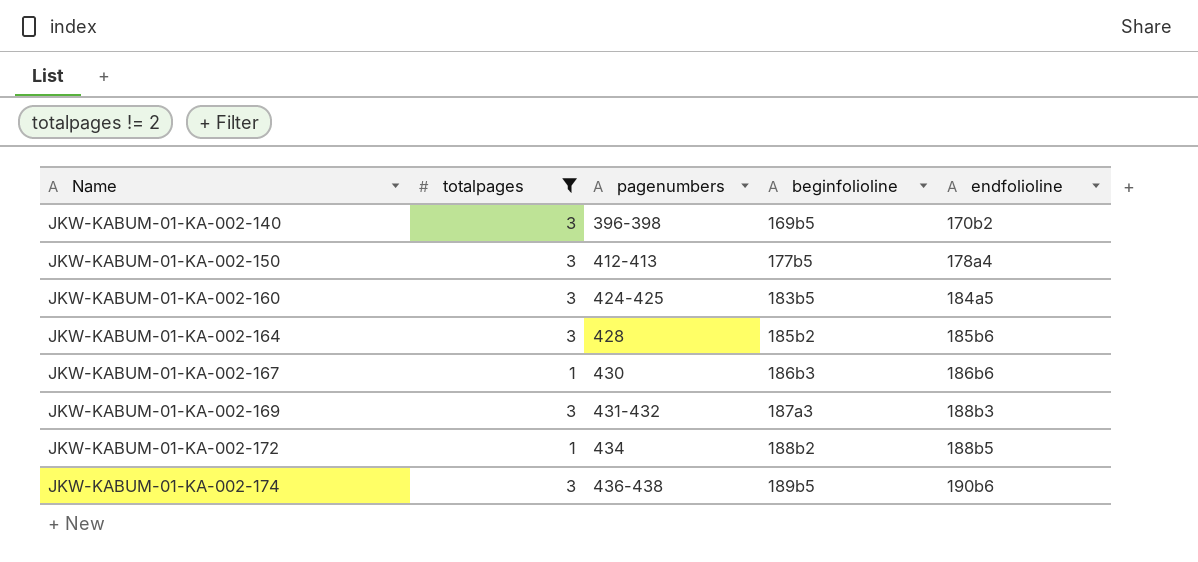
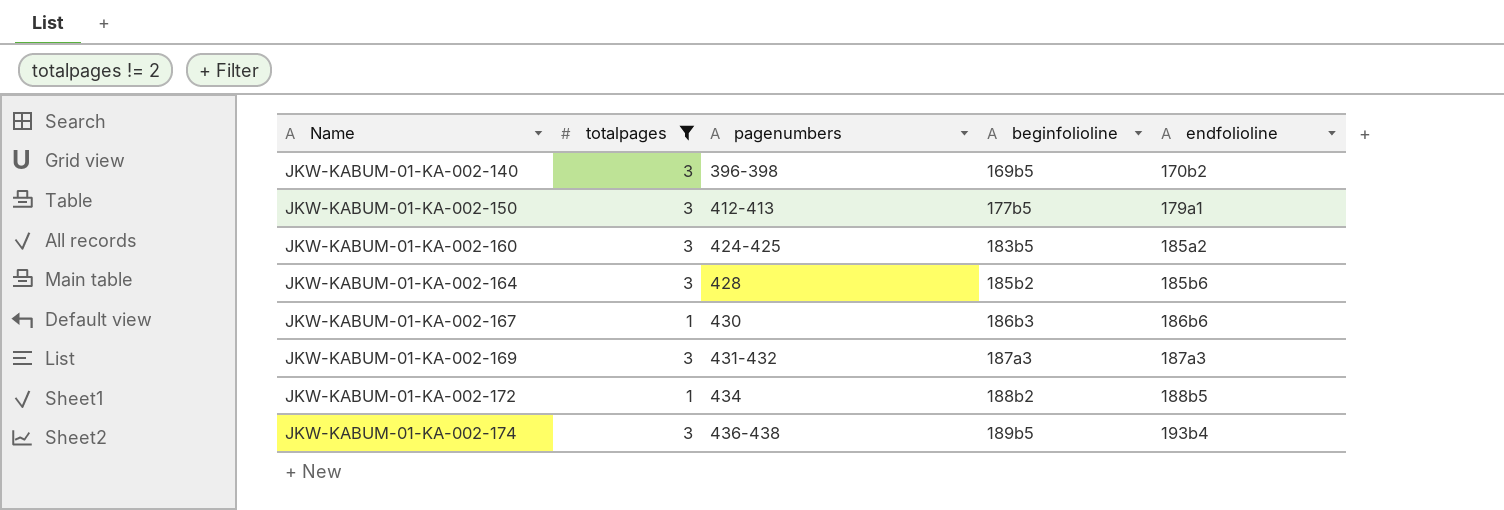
JKW-KABUM-01-KA-002-150 | endfolioline: 178a4 -> 179a1
JKW-KABUM-01-KA-002-160 | endfolioline: 184a5 -> 185a2
JKW-KABUM-01-KA-002-169 | endfolioline: 188b3 -> 187a3
JKW-KABUM-01-KA-002-174 | endfolioline: 190b6 -> 193b4

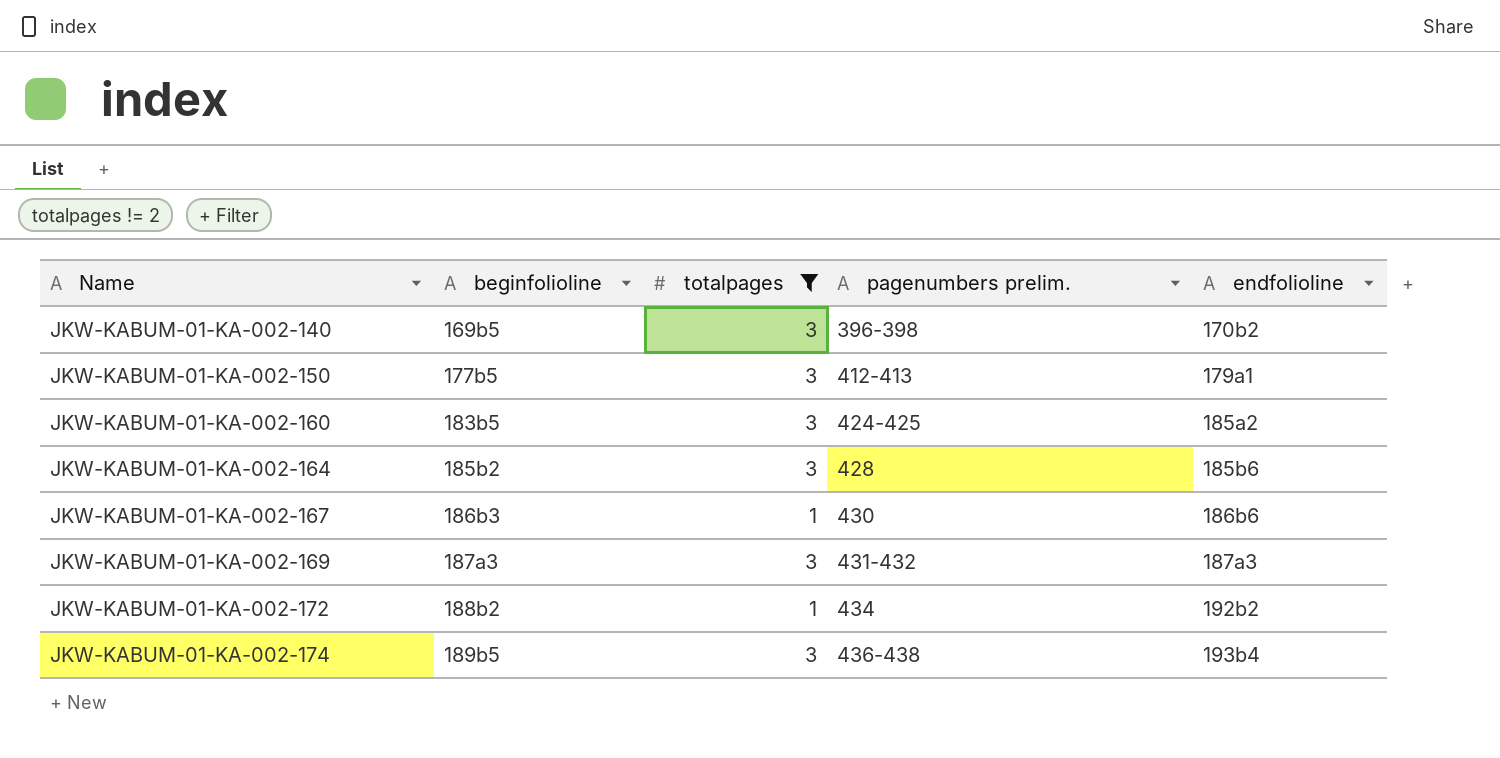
column beginfolioline | position: 4 -> 2
column name: pagenumbers -> pagenumbers prelim.
JKW-KABUM-01-KA-002-172 | endfolioline: 188b5 -> 192b2

